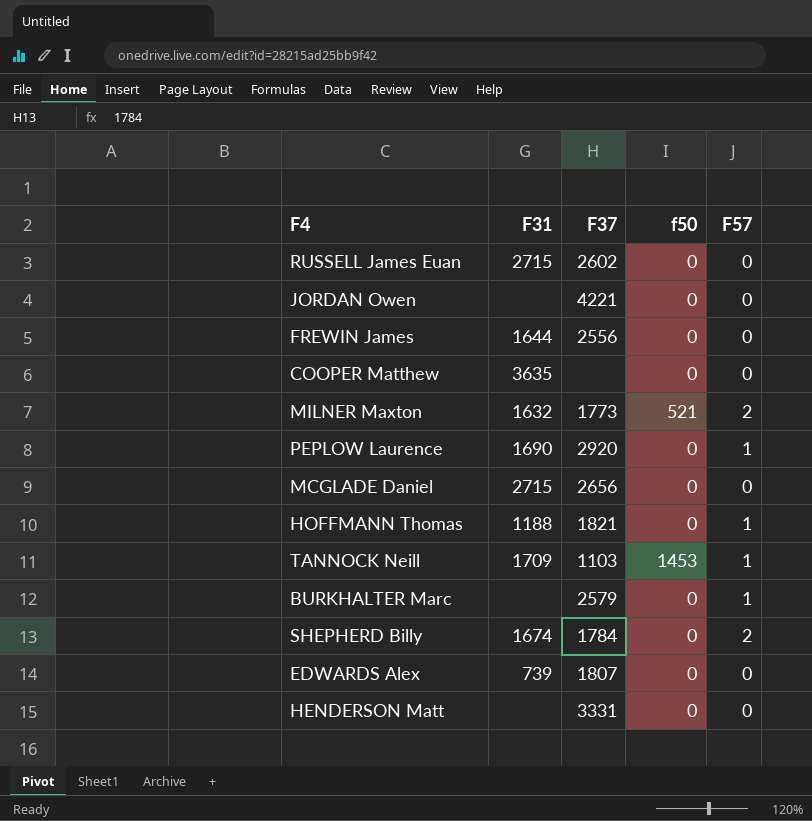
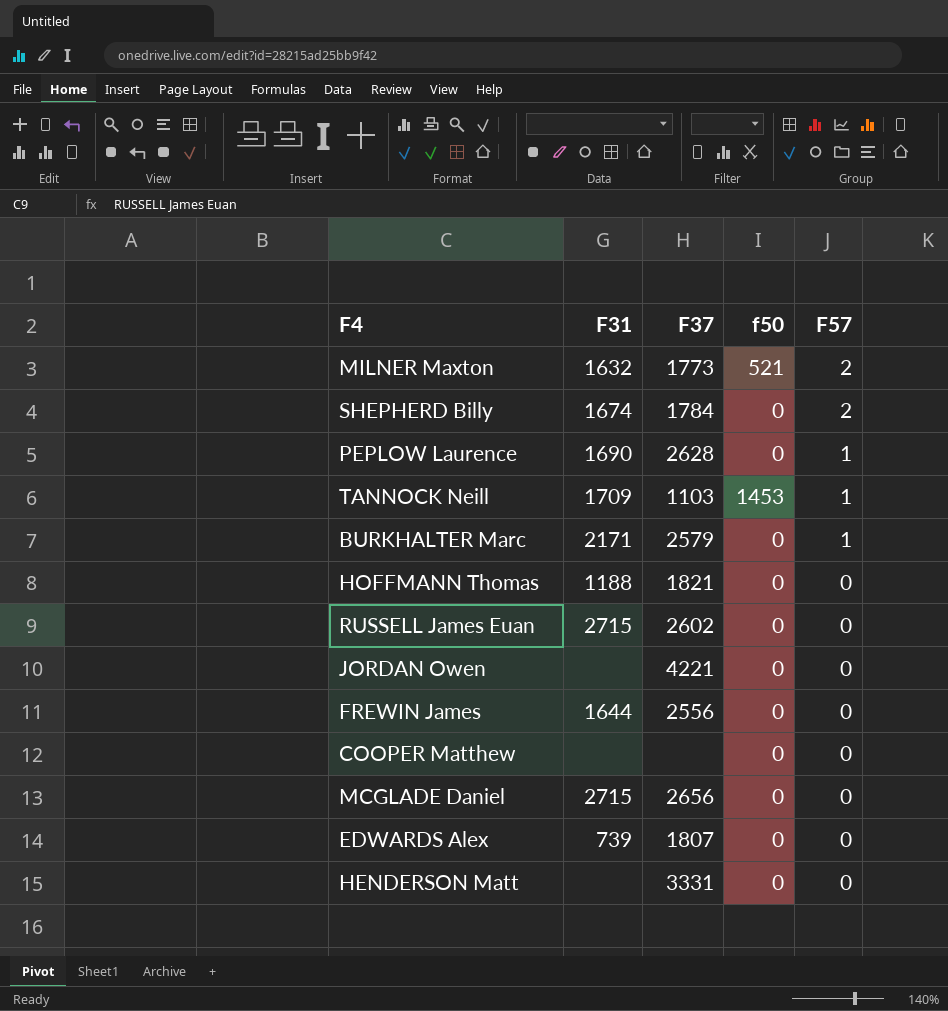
row order: none -> F57 descending
PEPLOW Laurence | F37: 2920 -> 2628
BURKHALTER Marc | F31: none -> 2171
HOFFMANN Thomas | F57: 1 -> 0
COOPER Matthew | F31: 3635 -> none

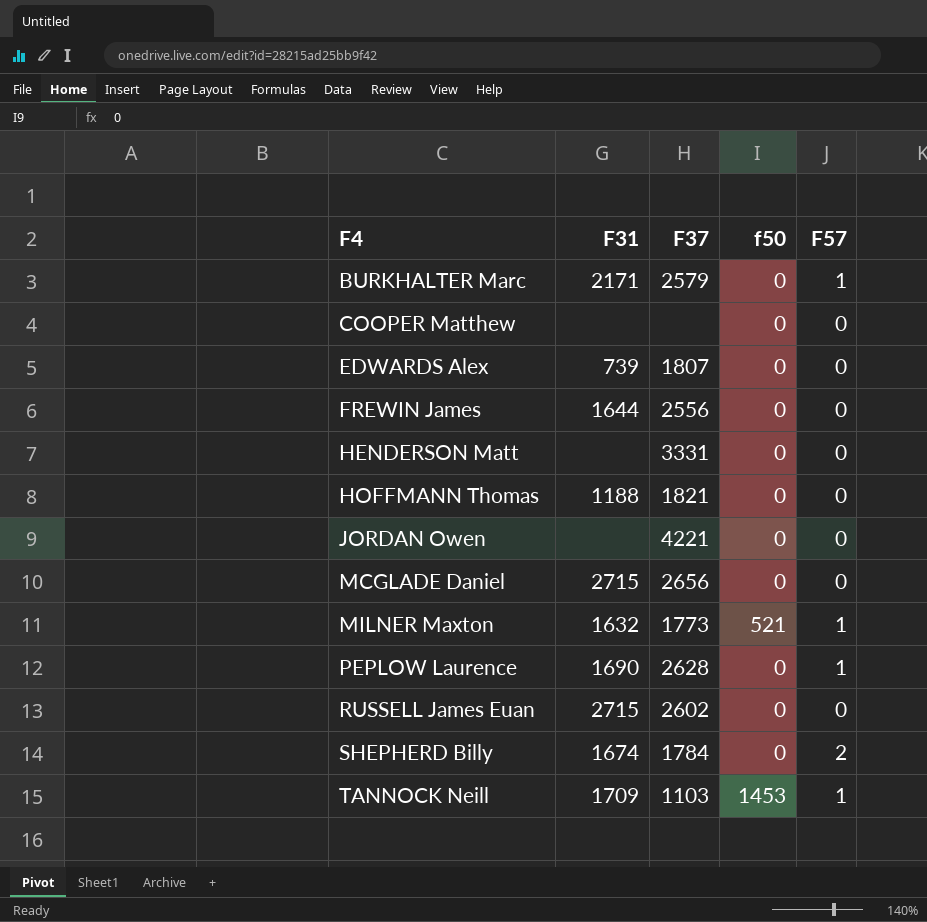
row order: F57 descending -> F4 ascending
MILNER Maxton | F57: 2 -> 1

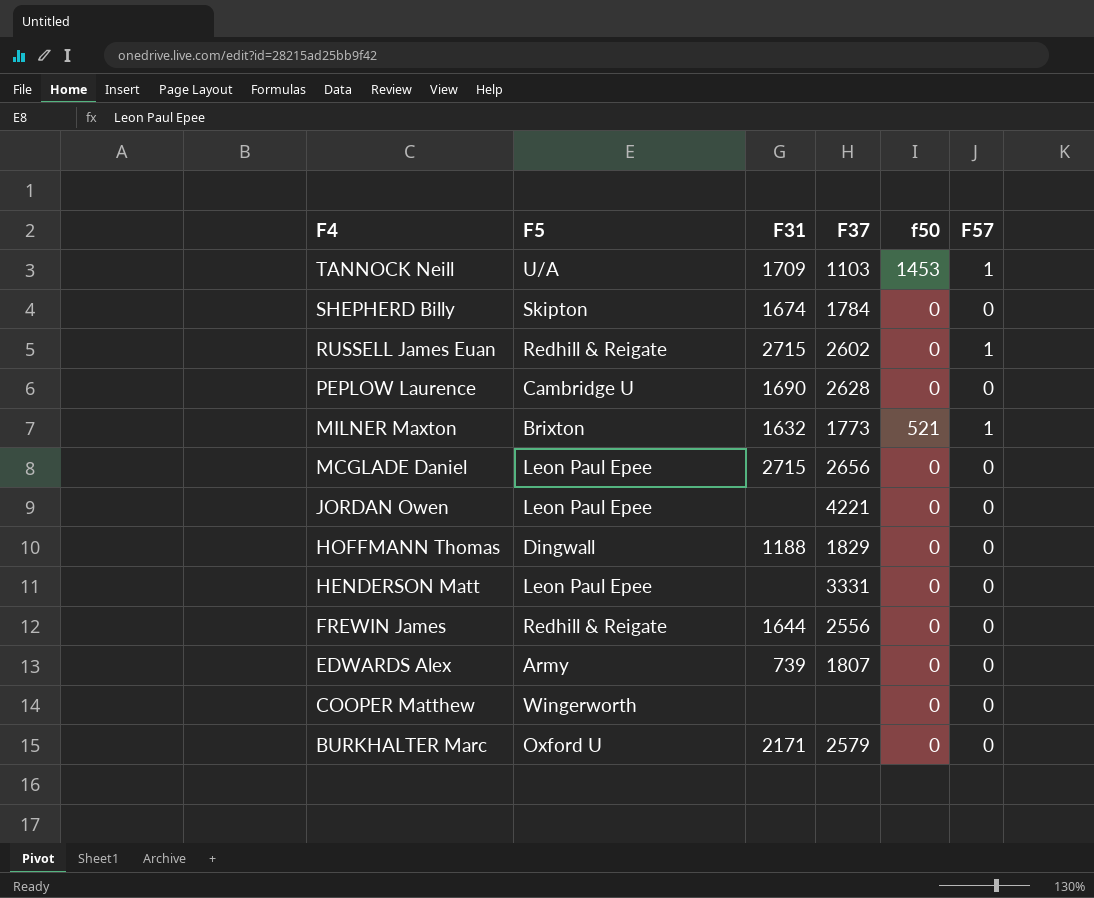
row order: F4 ascending -> F4 descending
column F5 | position: none -> 2
SHEPHERD Billy | F57: 2 -> 0
RUSSELL James Euan | F57: 0 -> 1
PEPLOW Laurence | F57: 1 -> 0
HOFFMANN Thomas | F37: 1821 -> 1829
BURKHALTER Marc | F57: 1 -> 0

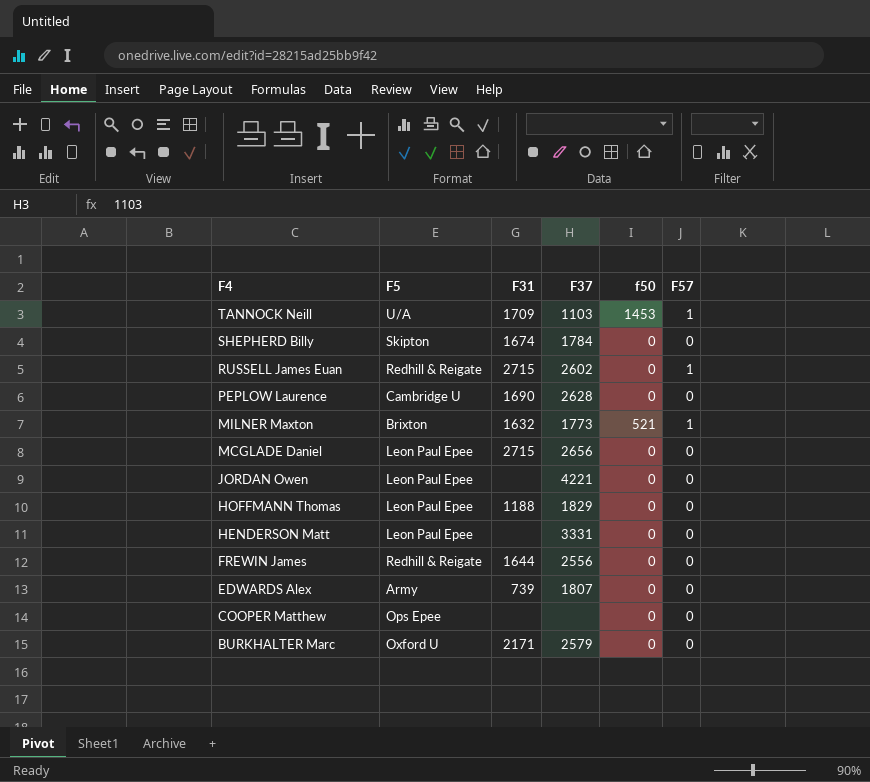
HOFFMANN Thomas | F5: Dingwall -> Leon Paul Epee
COOPER Matthew | F5: Wingerworth -> Ops Epee

